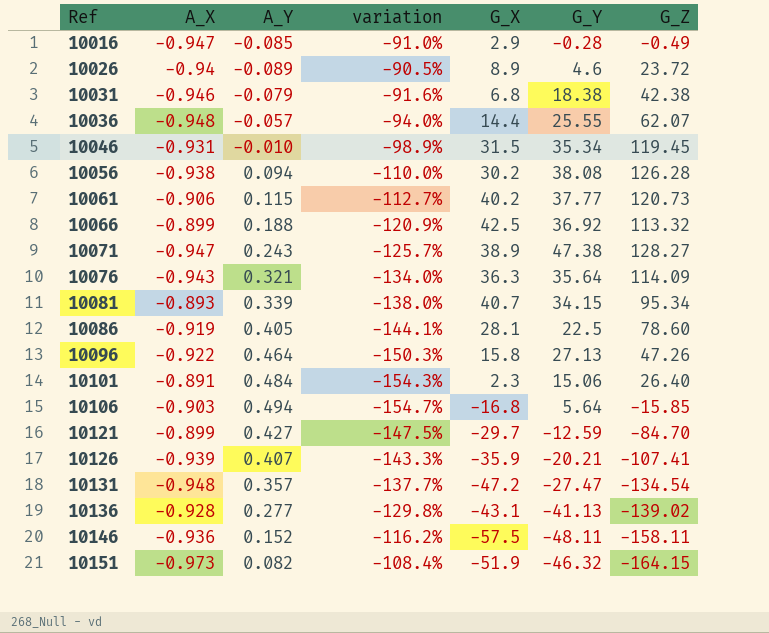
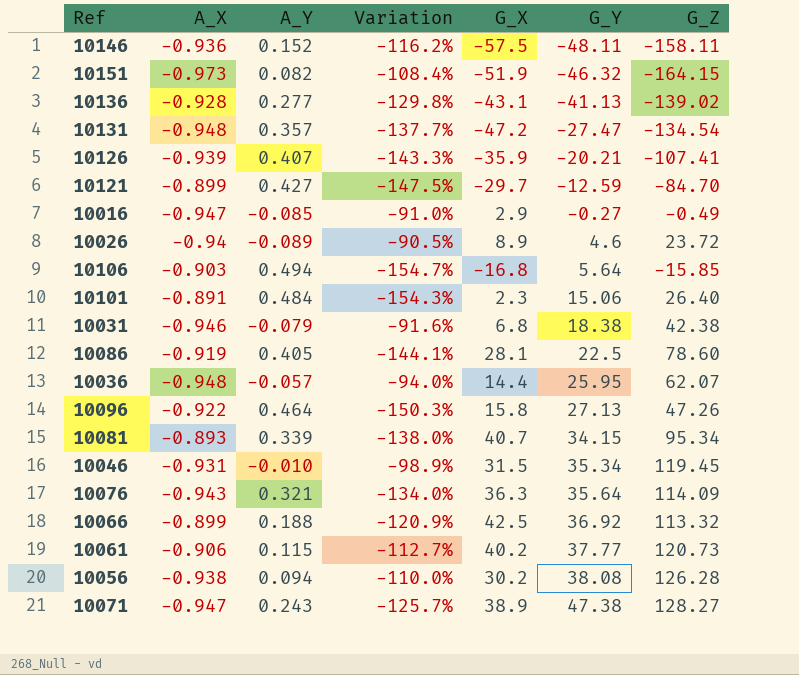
row order: Ref ascending -> G_Y ascending
column name: variation -> Variation
10016 | G_Y: -0.28 -> -0.27
10036 | G_Y: 25.55 -> 25.95

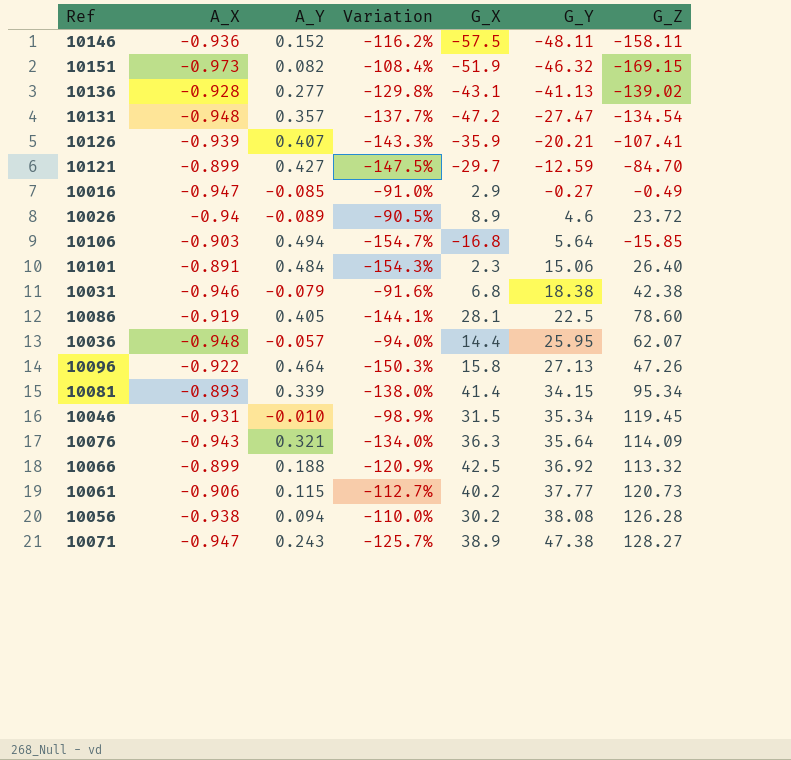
10151 | G_Z: -164.15 -> -169.15
10081 | G_X: 40.7 -> 41.4

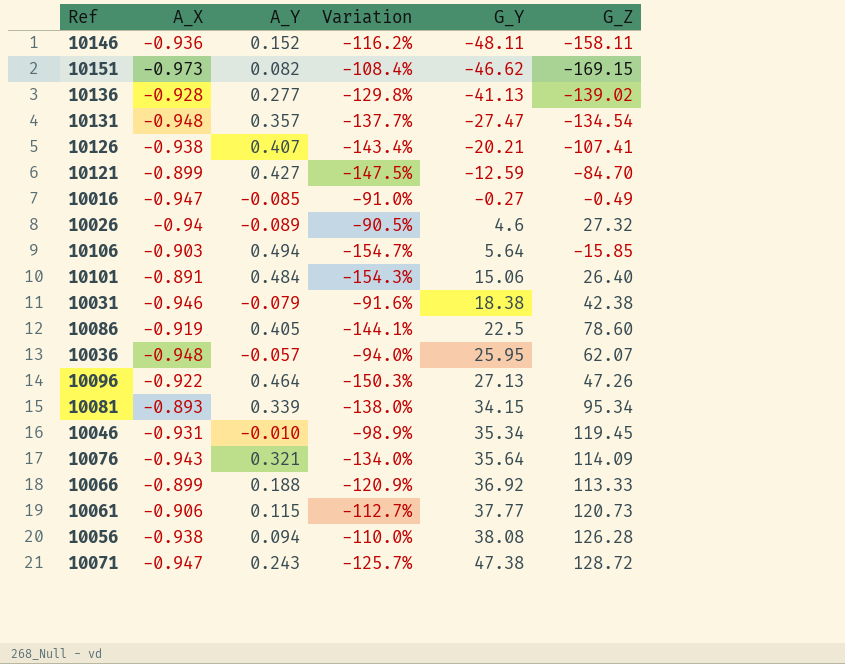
column G_X | position: 5 -> none
10151 | G_Y: -46.32 -> -46.62
10126 | A_X: -0.939 -> -0.938
10126 | Variation: -143.3% -> -143.4%
10026 | G_Z: 23.72 -> 27.32
10066 | G_Z: 113.32 -> 113.33
10071 | G_Z: 128.27 -> 128.72

